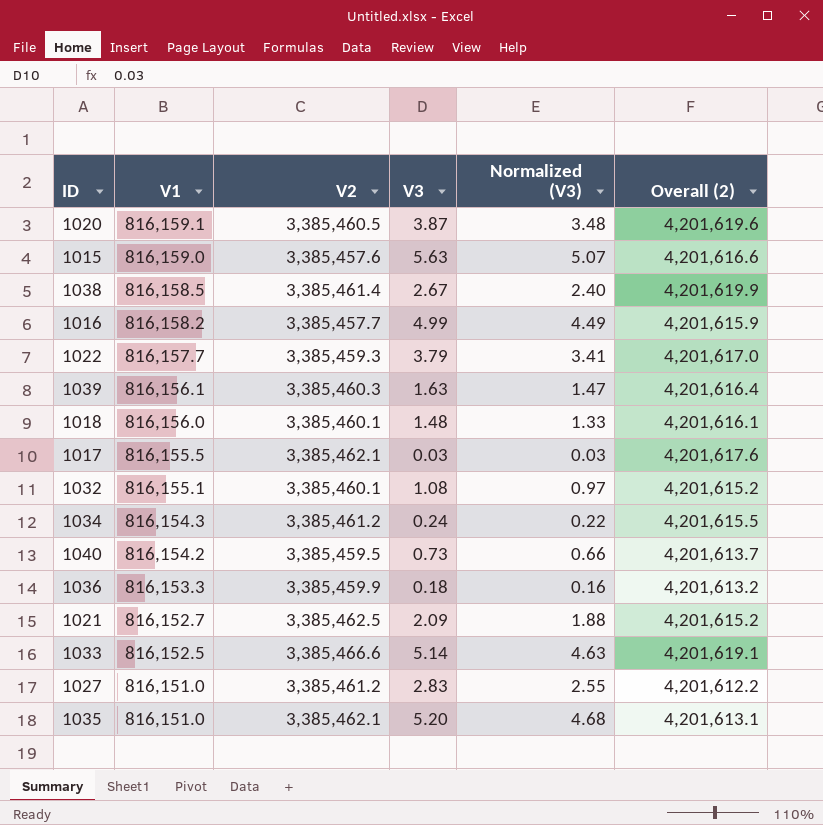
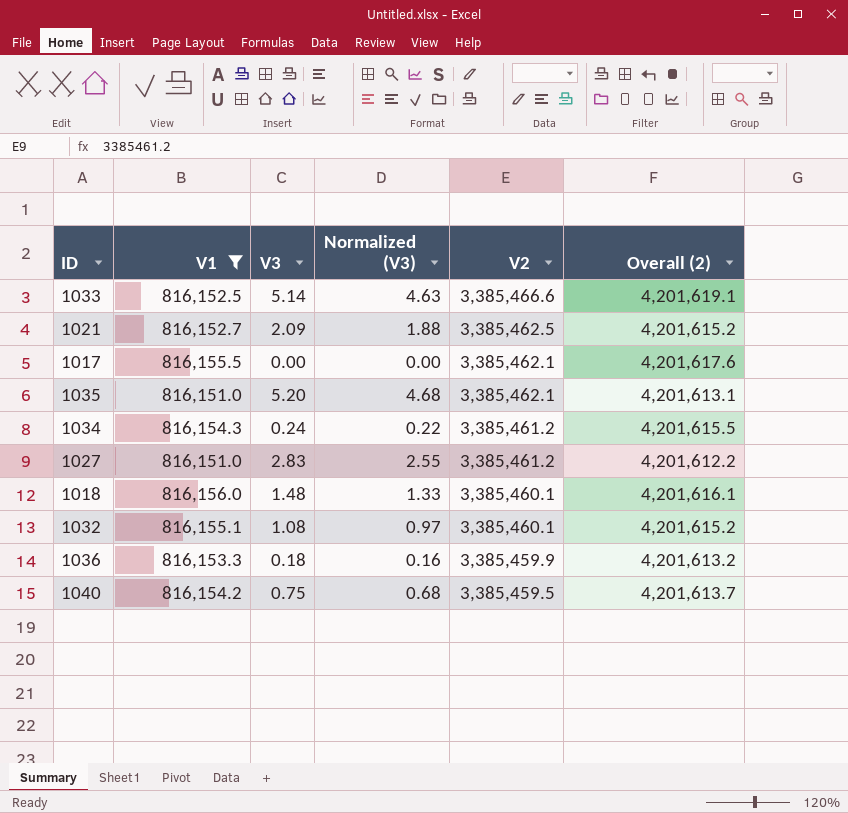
filter: none -> V1 <= 816,156.0
row order: V1 descending -> V2 descending
column V2 | position: 3 -> 5
1017 | V3: 0.03 -> 0.00
1017 | Normalized (V3): 0.03 -> 0.00
1040 | V3: 0.73 -> 0.75
1040 | Normalized (V3): 0.66 -> 0.68

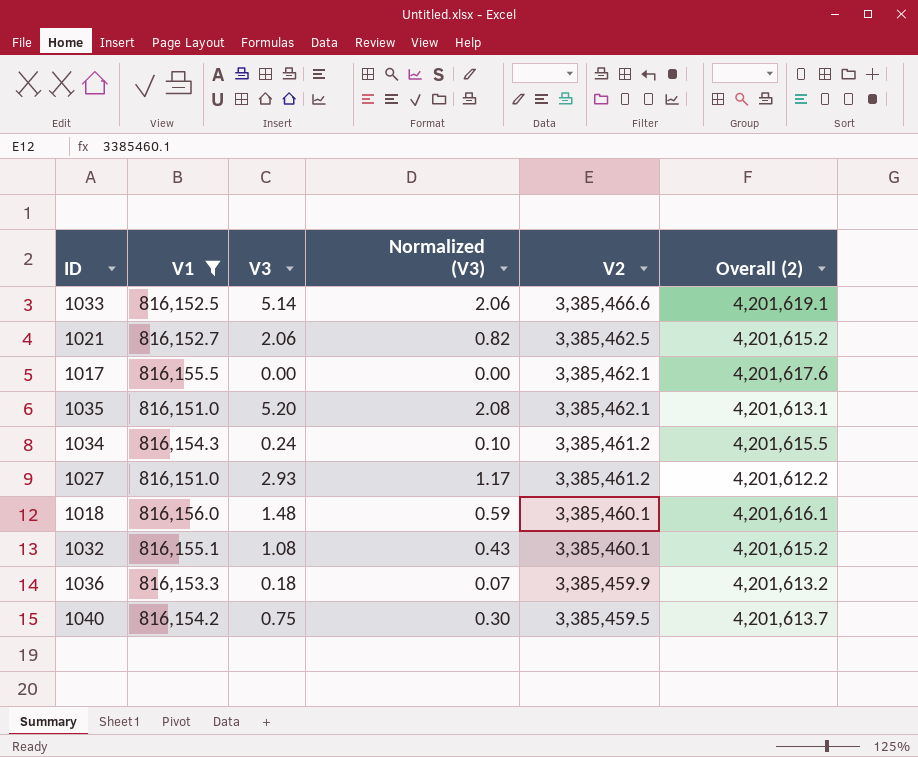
column Normalized (V3) | formula: [V3] * 0.9 -> [V3] * 0.4
1021 | V3: 2.09 -> 2.06
1027 | V3: 2.83 -> 2.93

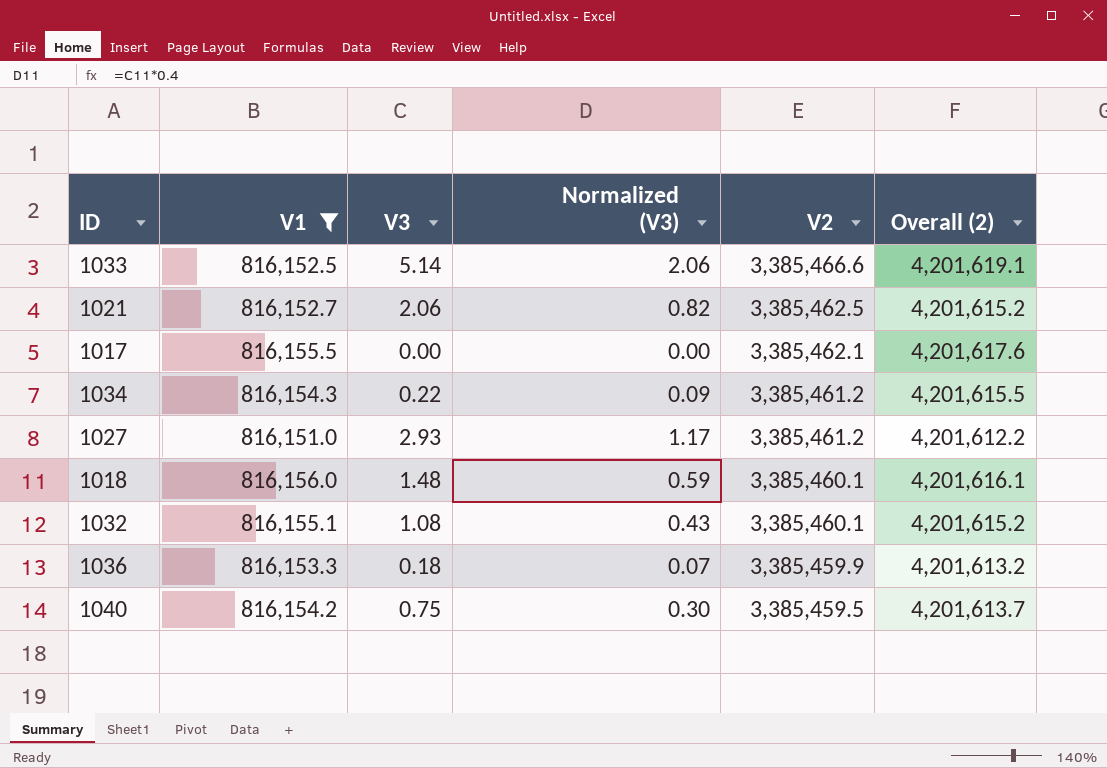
row 1035: 816,151.0 | 5.20 | 2.08 | 3,385,462.1 | 4,201,613.1 -> none
1034 | V3: 0.24 -> 0.22
1034 | Normalized (V3): 0.10 -> 0.09

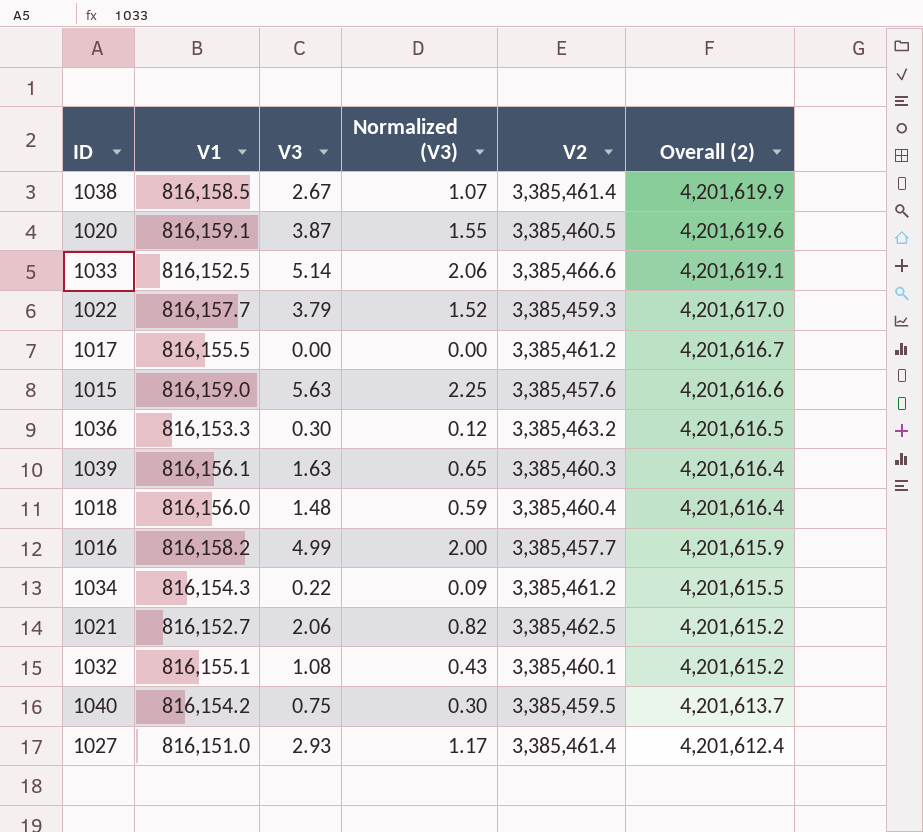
filter: V1 <= 816,156.0 -> none
row order: V2 descending -> Overall (2) descending
1017 | V2: 3,385,462.1 -> 3,385,461.2
1017 | Overall (2): 4,201,617.6 -> 4,201,616.7
1036 | V3: 0.18 -> 0.30
1036 | Normalized (V3): 0.07 -> 0.12
1036 | V2: 3,385,459.9 -> 3,385,463.2
1036 | Overall (2): 4,201,613.2 -> 4,201,616.5
1018 | V2: 3,385,460.1 -> 3,385,460.4
1018 | Overall (2): 4,201,616.1 -> 4,201,616.4
1027 | V2: 3,385,461.2 -> 3,385,461.4
1027 | Overall (2): 4,201,612.2 -> 4,201,612.4

